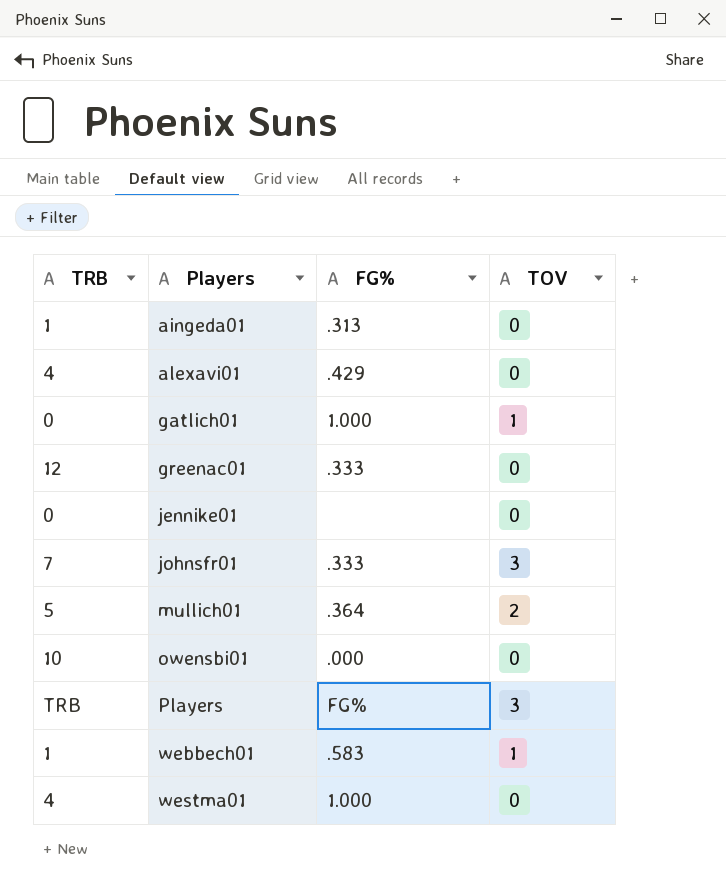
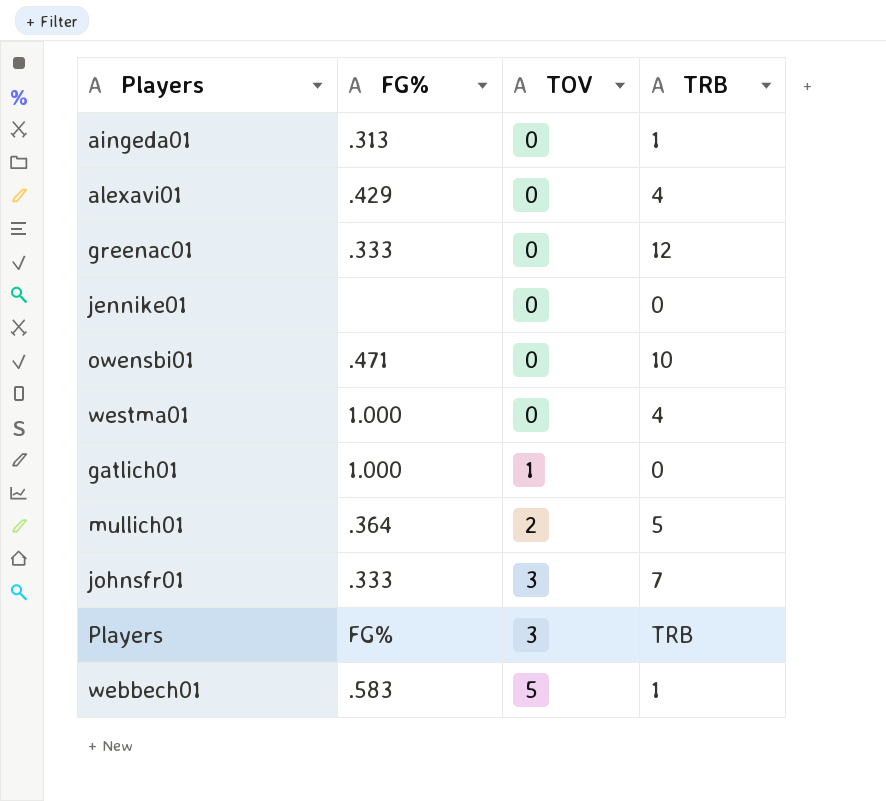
row order: Players ascending -> TOV ascending
column TRB | position: 1 -> 4
owensbi01 | FG%: .000 -> .471
webbech01 | TOV: 1 -> 5

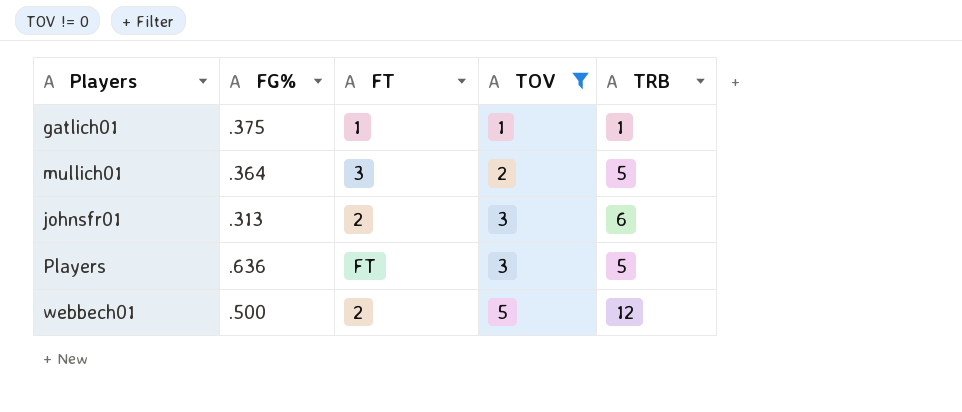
filter: none -> TOV != 0
column FT | position: none -> 3
gatlich01 | FG%: 1.000 -> .375
gatlich01 | TRB: 0 -> 1
johnsfr01 | FG%: .333 -> .313
johnsfr01 | TRB: 7 -> 6
Players | FG%: FG% -> .636
Players | TRB: TRB -> 5
webbech01 | FG%: .583 -> .500
webbech01 | TRB: 1 -> 12

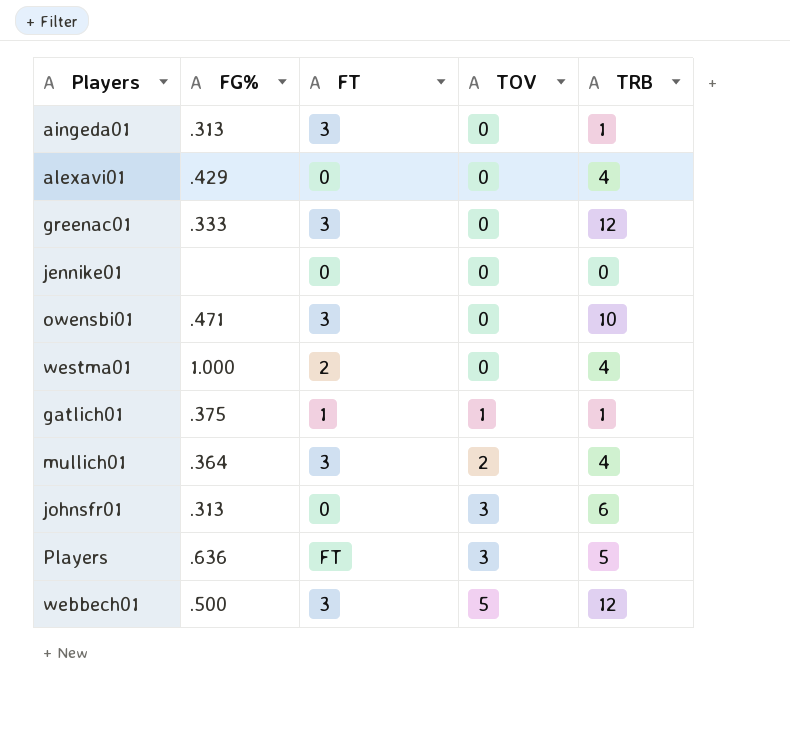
filter: TOV != 0 -> none
mullich01 | TRB: 5 -> 4
johnsfr01 | FT: 2 -> 0
webbech01 | FT: 2 -> 3

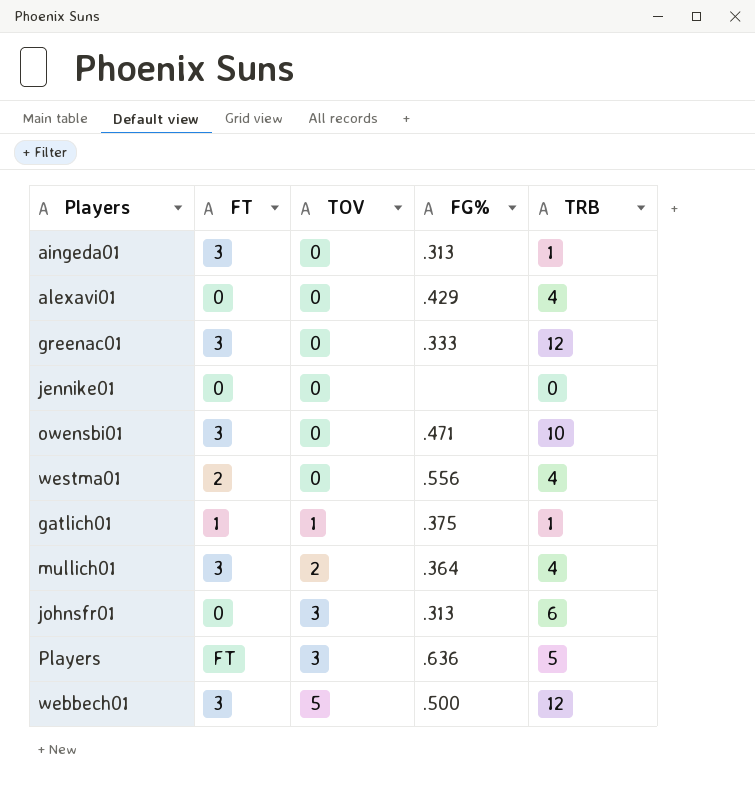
column FG% | position: 2 -> 4
westma01 | FG%: 1.000 -> .556

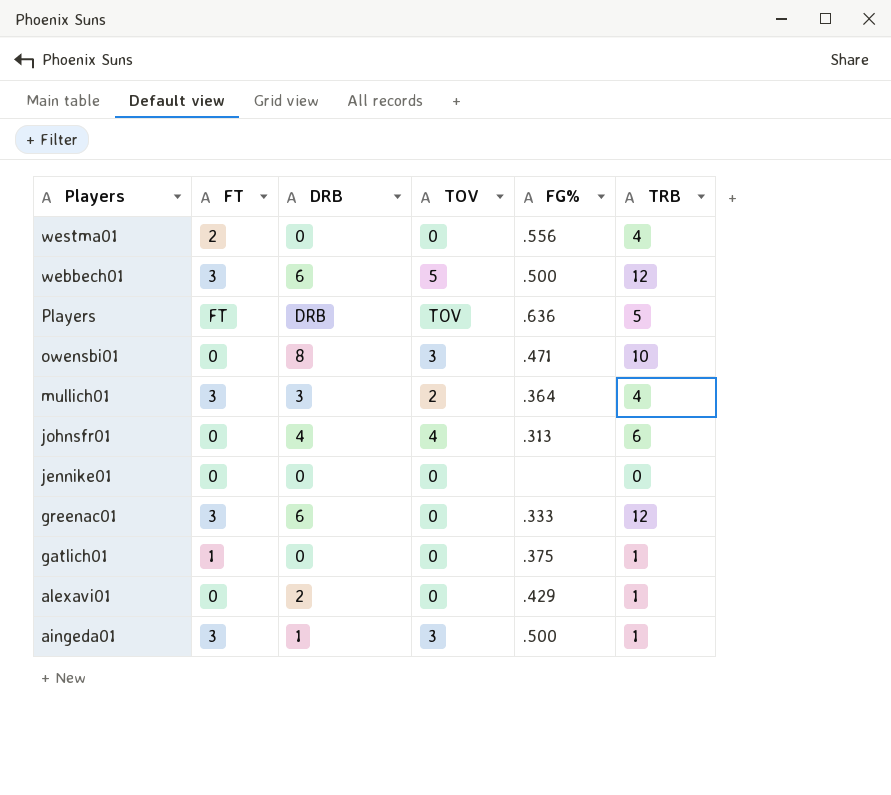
row order: TOV ascending -> Players descending
column DRB | position: none -> 3
Players | TOV: 3 -> TOV
owensbi01 | FT: 3 -> 0
owensbi01 | TOV: 0 -> 3
johnsfr01 | TOV: 3 -> 4
gatlich01 | TOV: 1 -> 0
alexavi01 | TRB: 4 -> 1
aingeda01 | TOV: 0 -> 3
aingeda01 | FG%: .313 -> .500

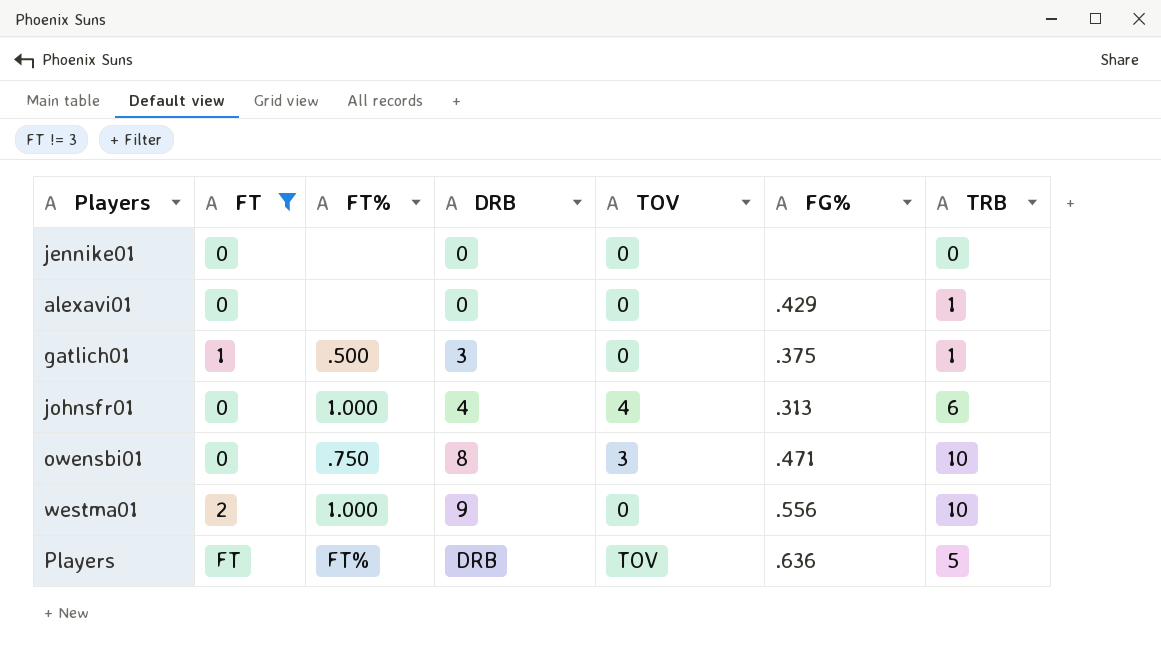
filter: none -> FT != 3
row order: Players descending -> DRB ascending
column FT% | position: none -> 3
alexavi01 | DRB: 2 -> 0
gatlich01 | DRB: 0 -> 3
westma01 | DRB: 0 -> 9
westma01 | TRB: 4 -> 10

